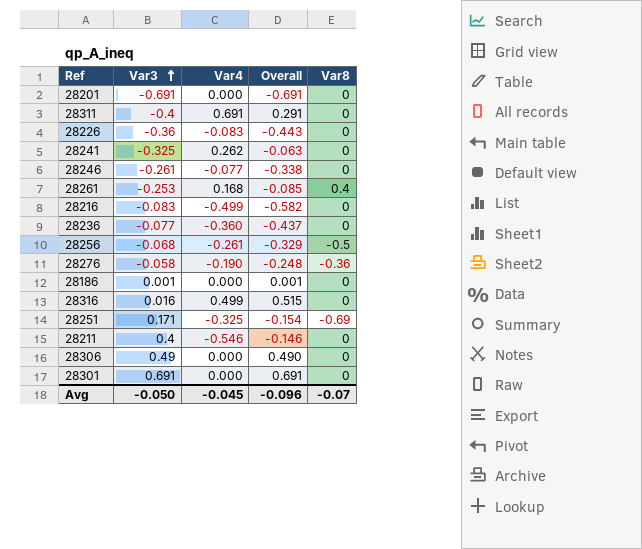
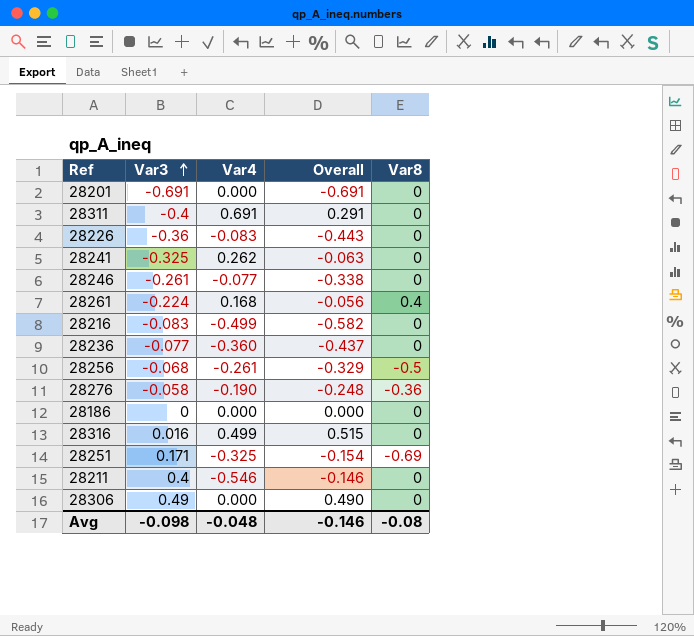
row 28301: 0.691 | 0.000 | 0.691 | 0 -> none
28261 | Var3: -0.253 -> -0.224
28261 | Overall: -0.085 -> -0.056
28186 | Var3: 0.001 -> 0
28186 | Overall: 0.001 -> 0.000
Avg | Var3: -0.050 -> -0.098
Avg | Var4: -0.045 -> -0.048
Avg | Overall: -0.096 -> -0.146
Avg | Var8: -0.07 -> -0.08

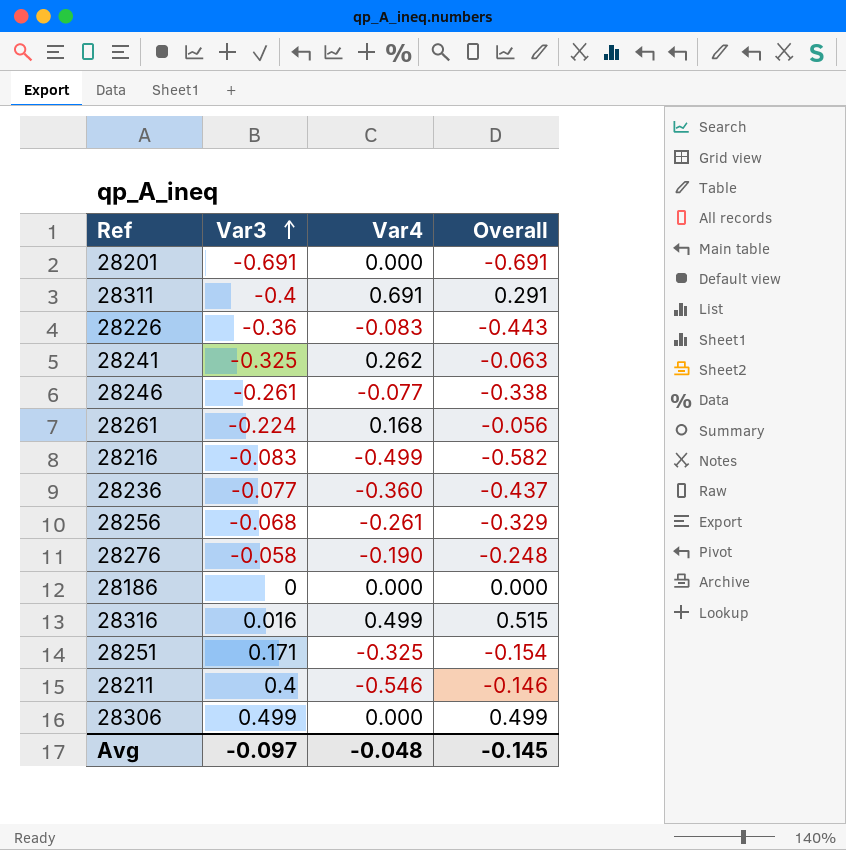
column Var8 | position: 5 -> none
28306 | Var3: 0.49 -> 0.499
28306 | Overall: 0.490 -> 0.499
Avg | Var3: -0.098 -> -0.097
Avg | Overall: -0.146 -> -0.145

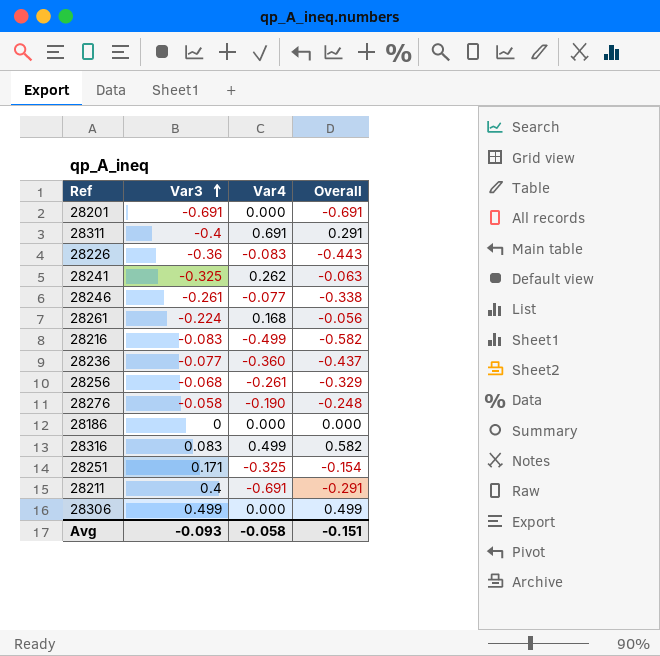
28316 | Var3: 0.016 -> 0.083
28316 | Overall: 0.515 -> 0.582
28211 | Var4: -0.546 -> -0.691
28211 | Overall: -0.146 -> -0.291
Avg | Var3: -0.097 -> -0.093
Avg | Var4: -0.048 -> -0.058
Avg | Overall: -0.145 -> -0.151

